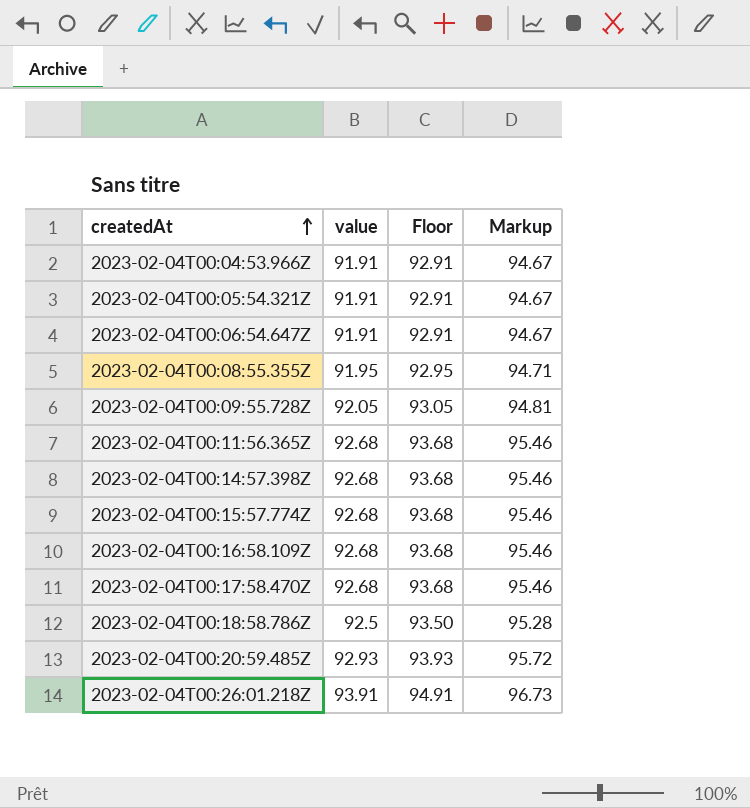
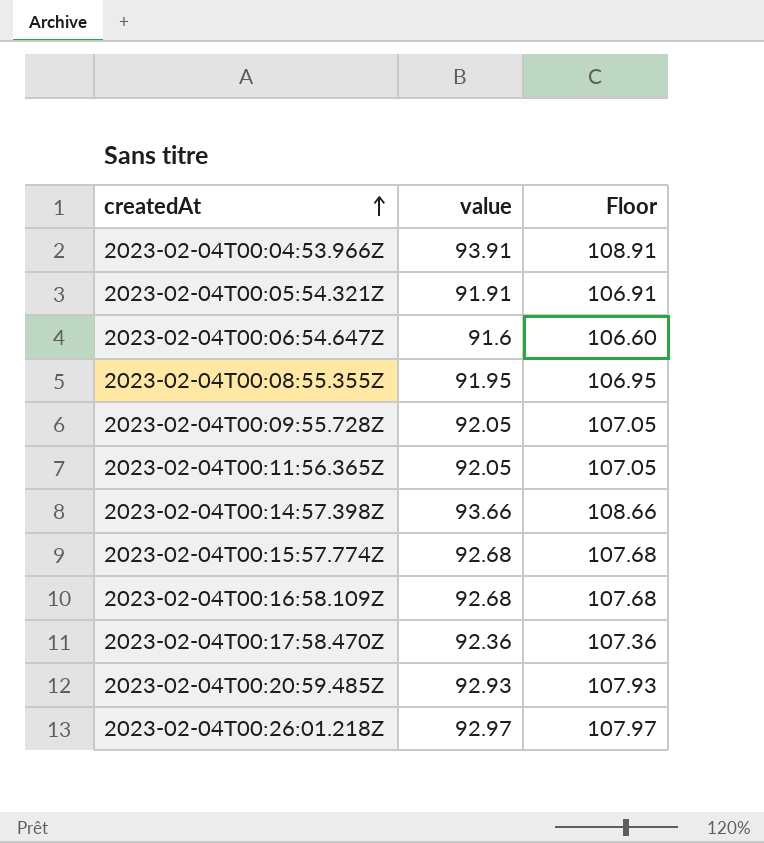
column Markup | formula: [value] * 1.03 -> none
column Floor | formula: [value] + 1 -> [value] + 15
row 2023-02-04T00:18:58.786Z: 92.5 | 93.50 | 95.28 -> none
2023-02-04T00:04:53.966Z | value: 91.91 -> 93.91
2023-02-04T00:06:54.647Z | value: 91.91 -> 91.6
2023-02-04T00:11:56.365Z | value: 92.68 -> 92.05
2023-02-04T00:14:57.398Z | value: 92.68 -> 93.66
2023-02-04T00:17:58.470Z | value: 92.68 -> 92.36
2023-02-04T00:26:01.218Z | value: 93.91 -> 92.97

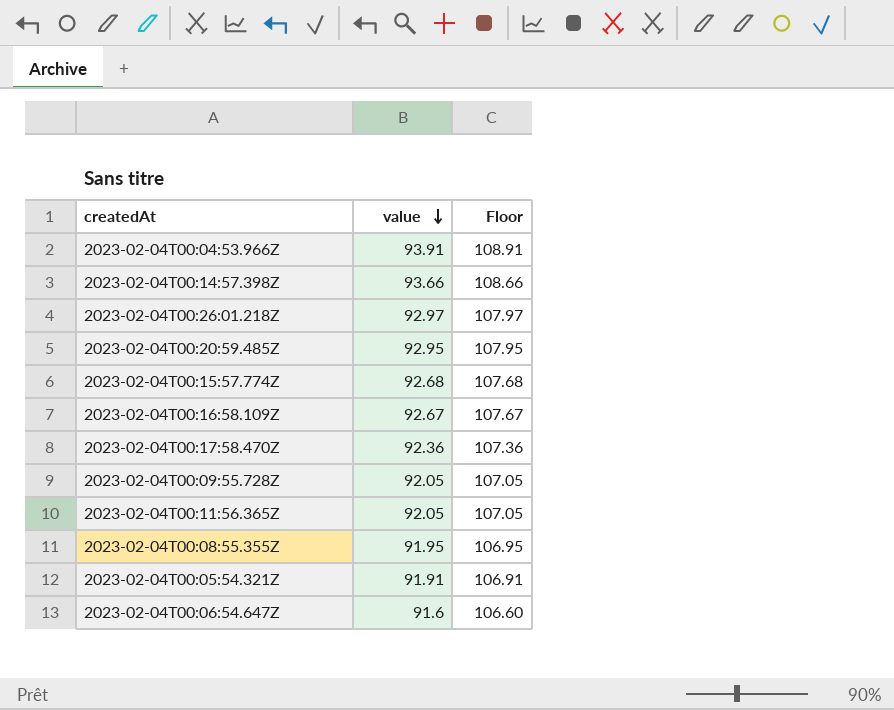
row order: createdAt ascending -> value descending
2023-02-04T00:20:59.485Z | value: 92.93 -> 92.95
2023-02-04T00:20:59.485Z | Floor: 107.93 -> 107.95
2023-02-04T00:16:58.109Z | value: 92.68 -> 92.67
2023-02-04T00:16:58.109Z | Floor: 107.68 -> 107.67

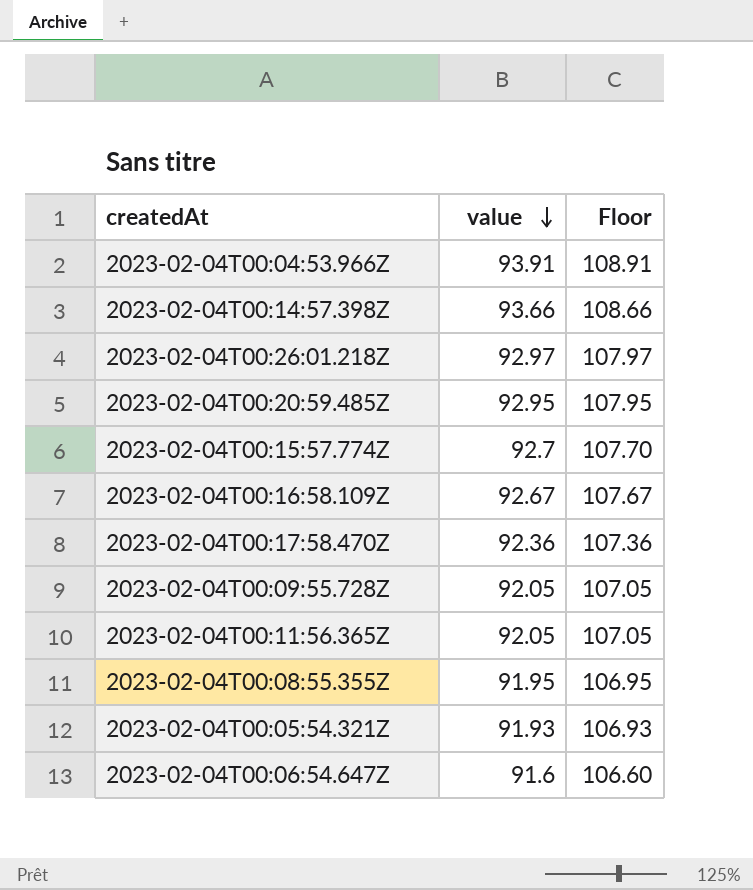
2023-02-04T00:15:57.774Z | value: 92.68 -> 92.7
2023-02-04T00:15:57.774Z | Floor: 107.68 -> 107.70
2023-02-04T00:05:54.321Z | value: 91.91 -> 91.93
2023-02-04T00:05:54.321Z | Floor: 106.91 -> 106.93

